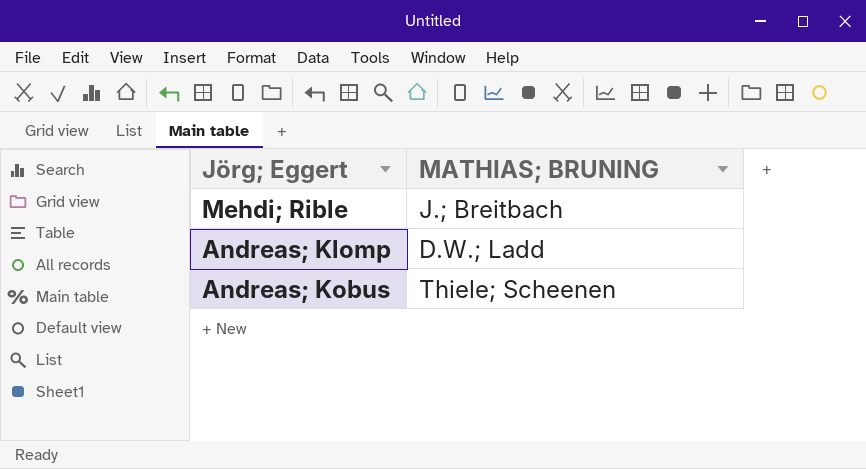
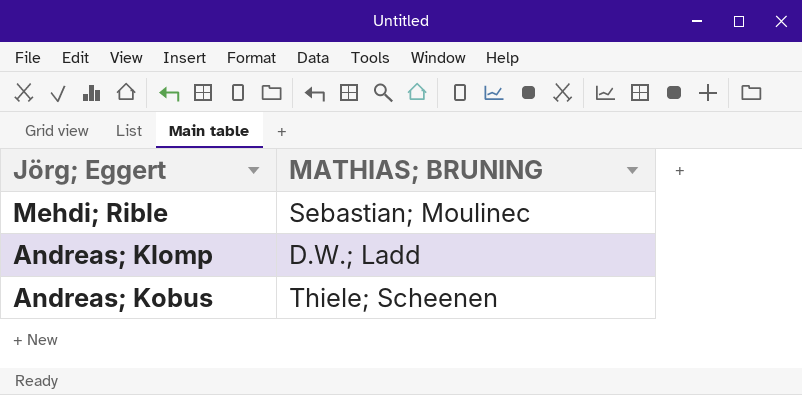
Mehdi; Rible | MATHIAS; BRUNING: J.; Breitbach -> Sebastian; Moulinec

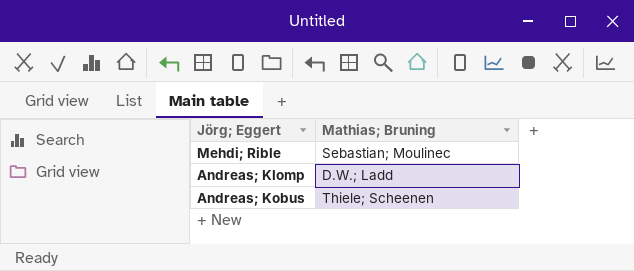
column name: MATHIAS; BRUNING -> Mathias; Bruning

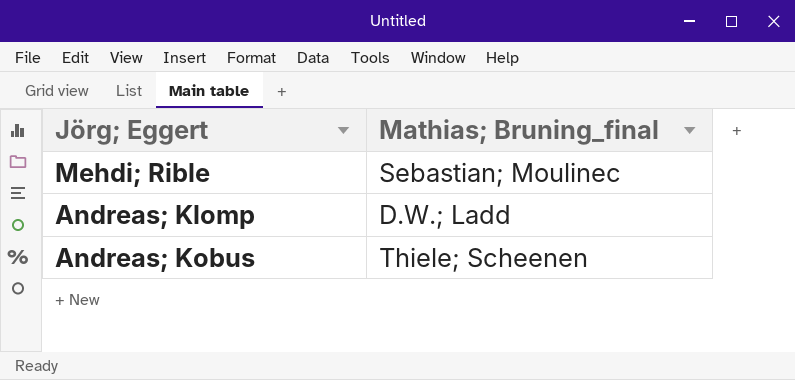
column name: Mathias; Bruning -> Mathias; Bruning_final

